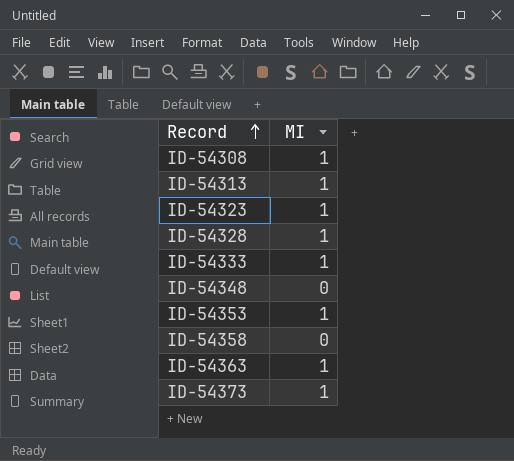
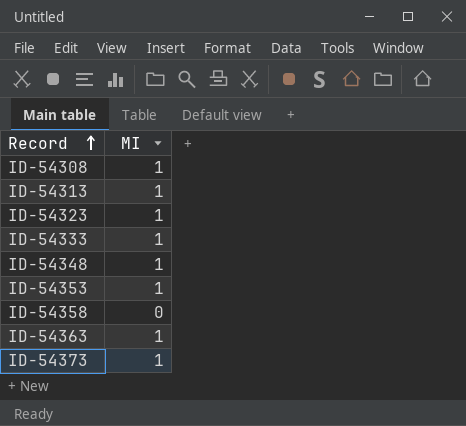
row ID-54328: 1 -> none
ID-54348 | MI: 0 -> 1

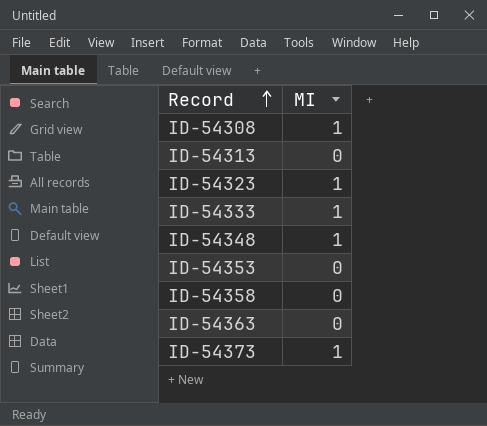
ID-54313 | MI: 1 -> 0
ID-54353 | MI: 1 -> 0
ID-54363 | MI: 1 -> 0

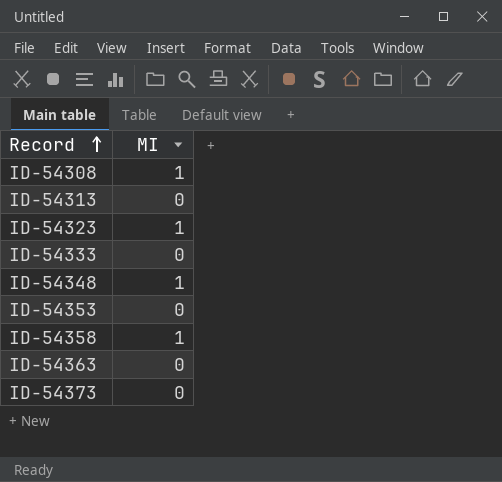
ID-54333 | MI: 1 -> 0
ID-54358 | MI: 0 -> 1
ID-54373 | MI: 1 -> 0

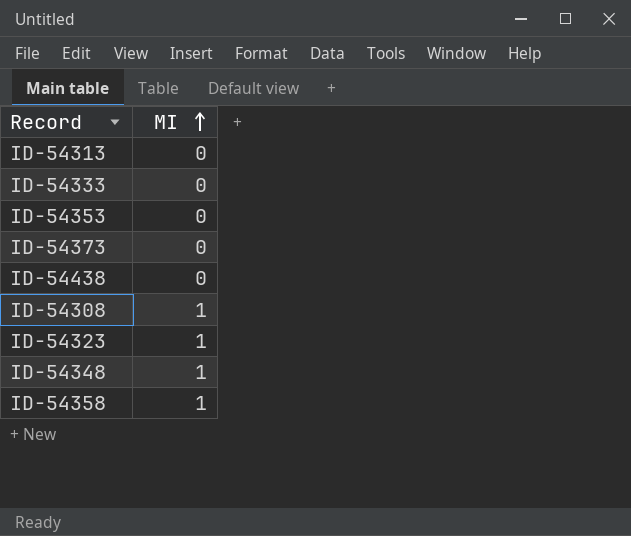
row order: Record ascending -> MI ascending
row ID-54363: 0 -> none
row ID-54438: none -> 0

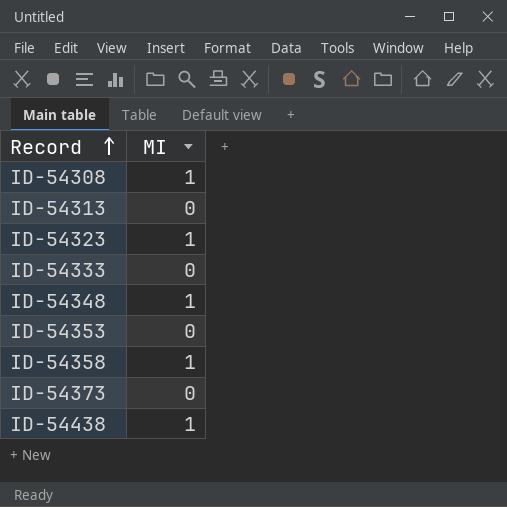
row order: MI ascending -> Record ascending
ID-54438 | MI: 0 -> 1

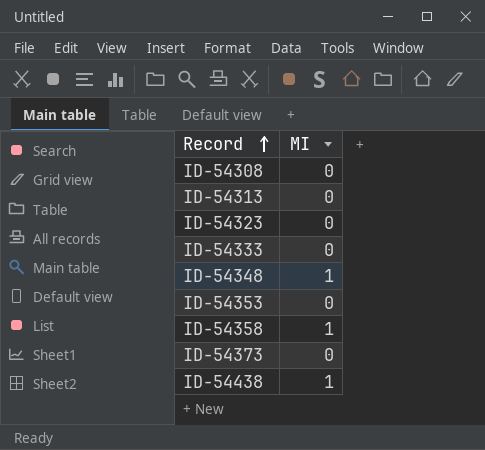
ID-54308 | MI: 1 -> 0
ID-54323 | MI: 1 -> 0

